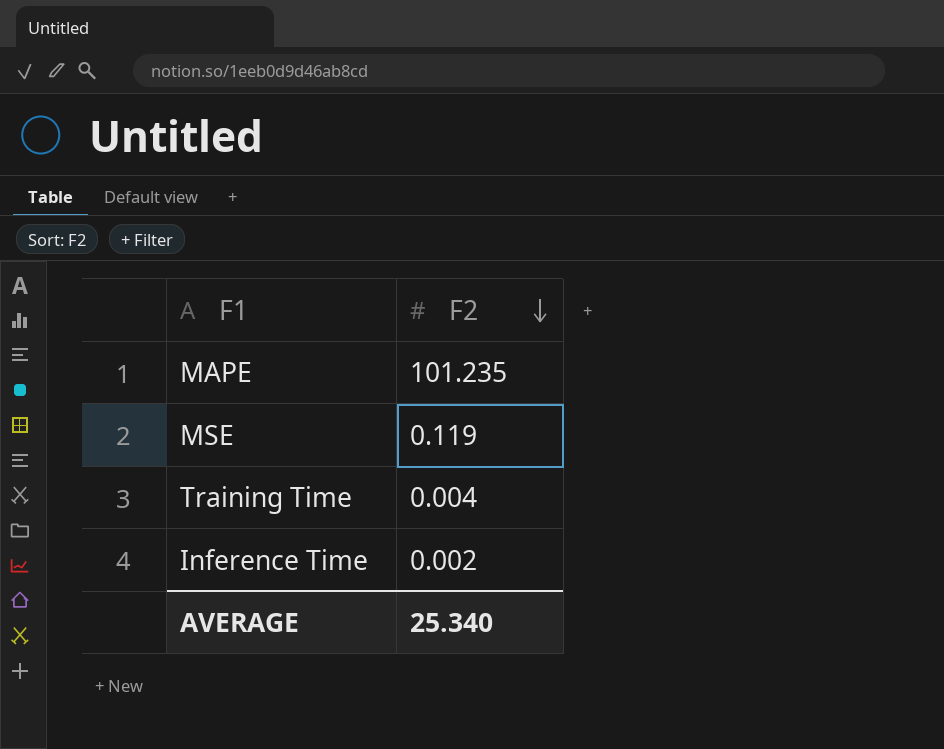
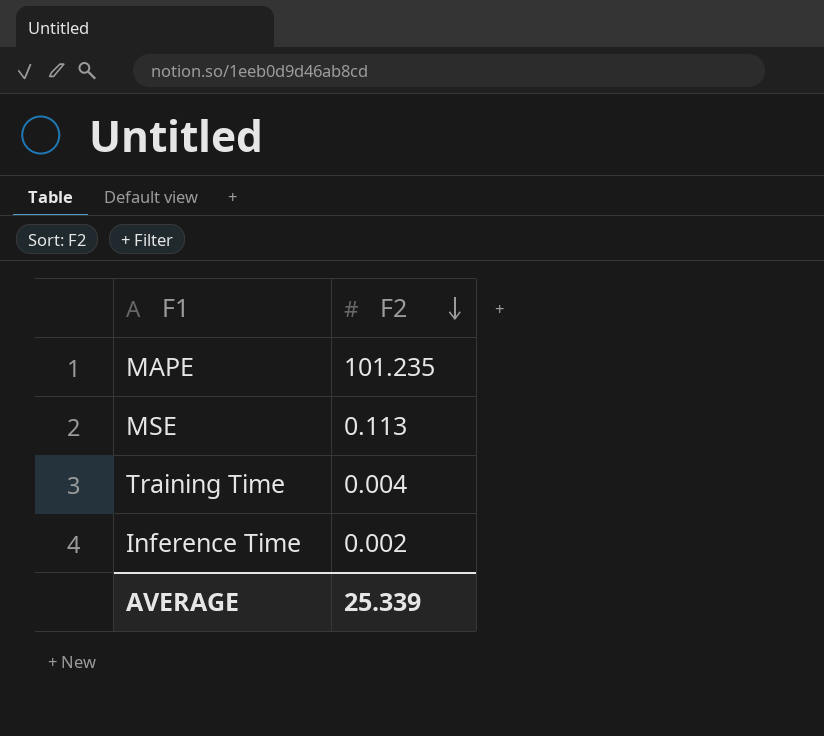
MSE | F2: 0.119 -> 0.113
AVERAGE | F2: 25.340 -> 25.339

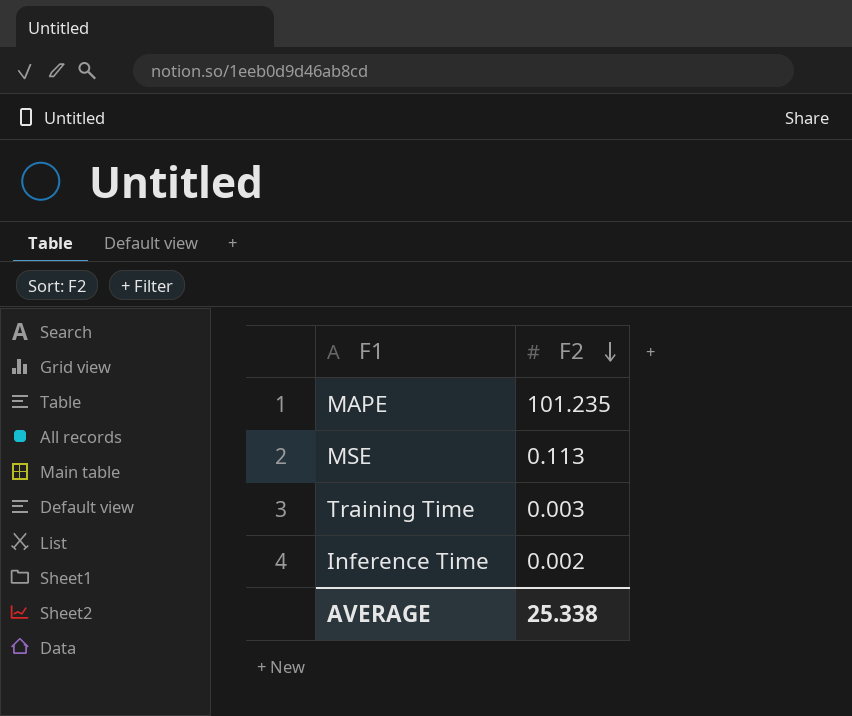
Training Time | F2: 0.004 -> 0.003
AVERAGE | F2: 25.339 -> 25.338

